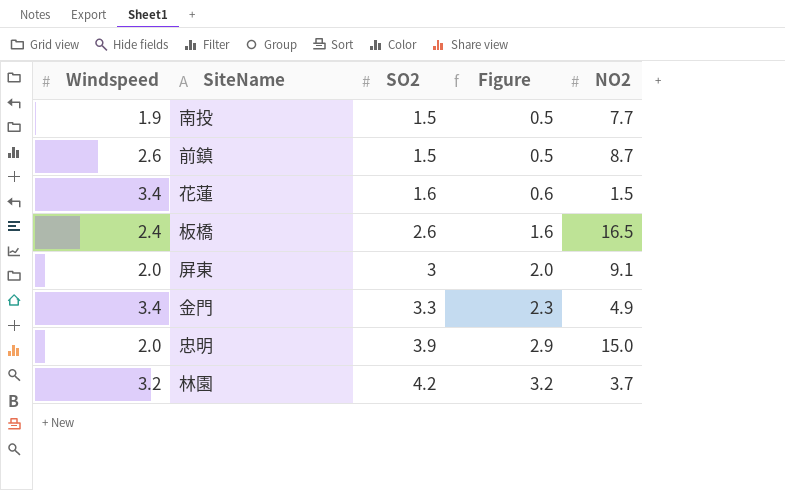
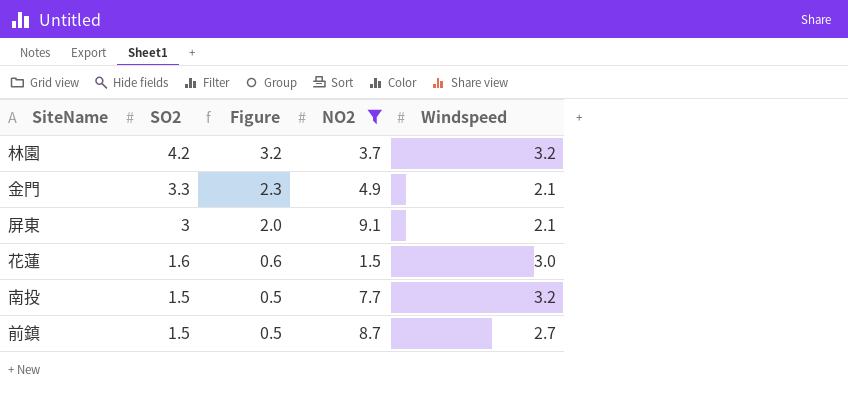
filter: none -> NO2 <= 9.1
row order: SO2 ascending -> SO2 descending
column Windspeed | position: 1 -> 5
金門 | Windspeed: 3.4 -> 2.1
屏東 | Windspeed: 2.0 -> 2.1
花蓮 | Windspeed: 3.4 -> 3.0
南投 | Windspeed: 1.9 -> 3.2
前鎮 | Windspeed: 2.6 -> 2.7

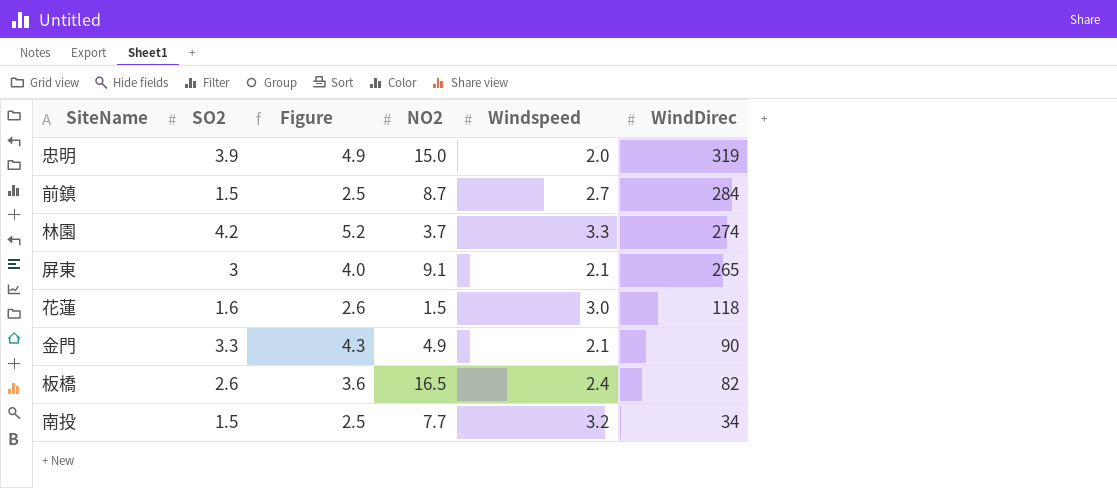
filter: NO2 <= 9.1 -> none
row order: SO2 descending -> WindDirec descending
column Figure | formula: [SO2] - 1 -> [SO2] + 1
column WindDirec | position: none -> 6
林園 | Windspeed: 3.2 -> 3.3

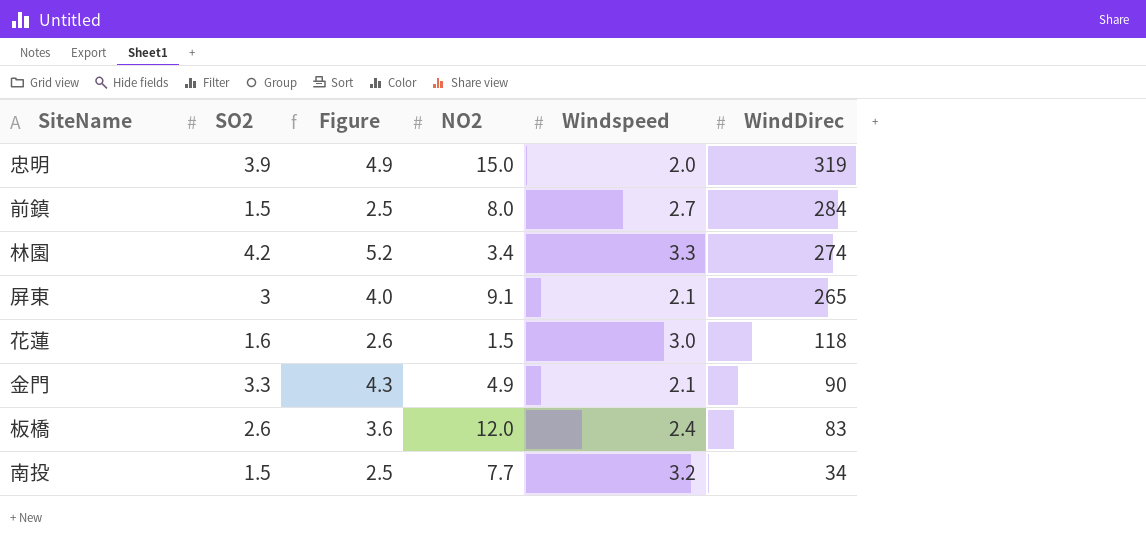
前鎮 | NO2: 8.7 -> 8.0
林園 | NO2: 3.7 -> 3.4
板橋 | NO2: 16.5 -> 12.0
板橋 | WindDirec: 82 -> 83

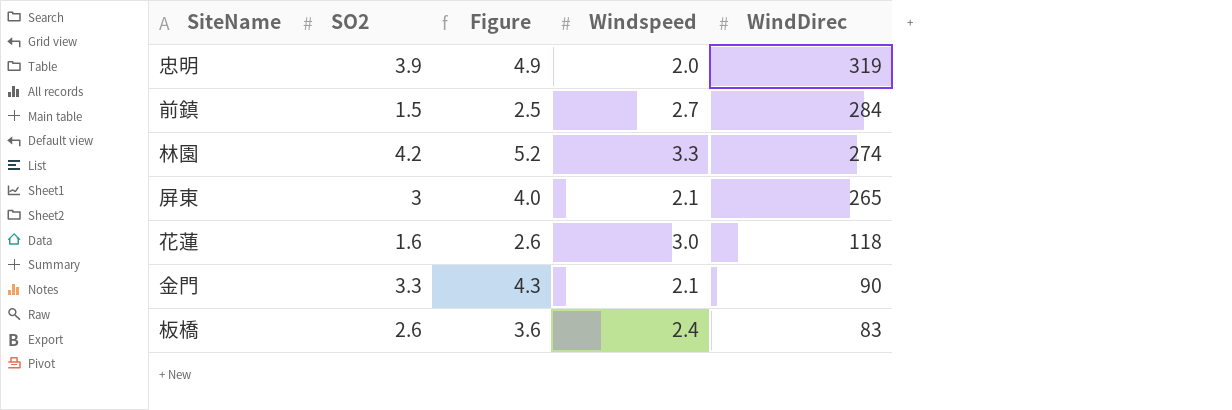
column NO2 | position: 4 -> none
row 南投: 1.5 | 2.5 | 7.7 | 3.2 | 34 -> none

